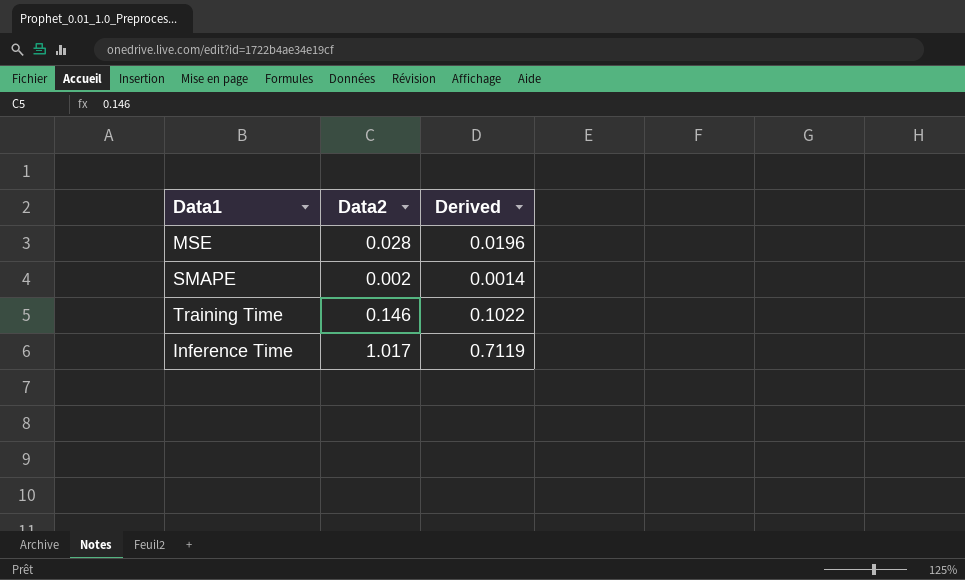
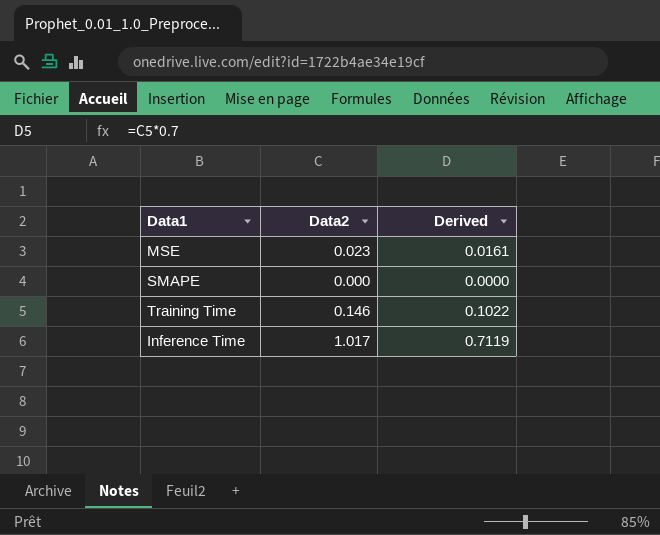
MSE | Data2: 0.028 -> 0.023
MSE | Derived: 0.0196 -> 0.0161
SMAPE | Data2: 0.002 -> 0.000
SMAPE | Derived: 0.0014 -> 0.0000

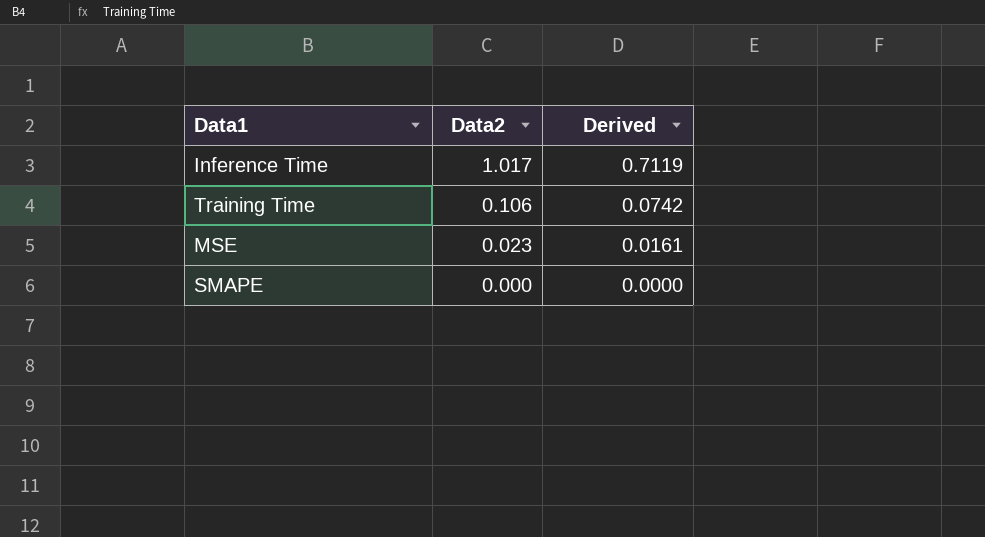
row order: none -> Data2 descending
Training Time | Data2: 0.146 -> 0.106
Training Time | Derived: 0.1022 -> 0.0742

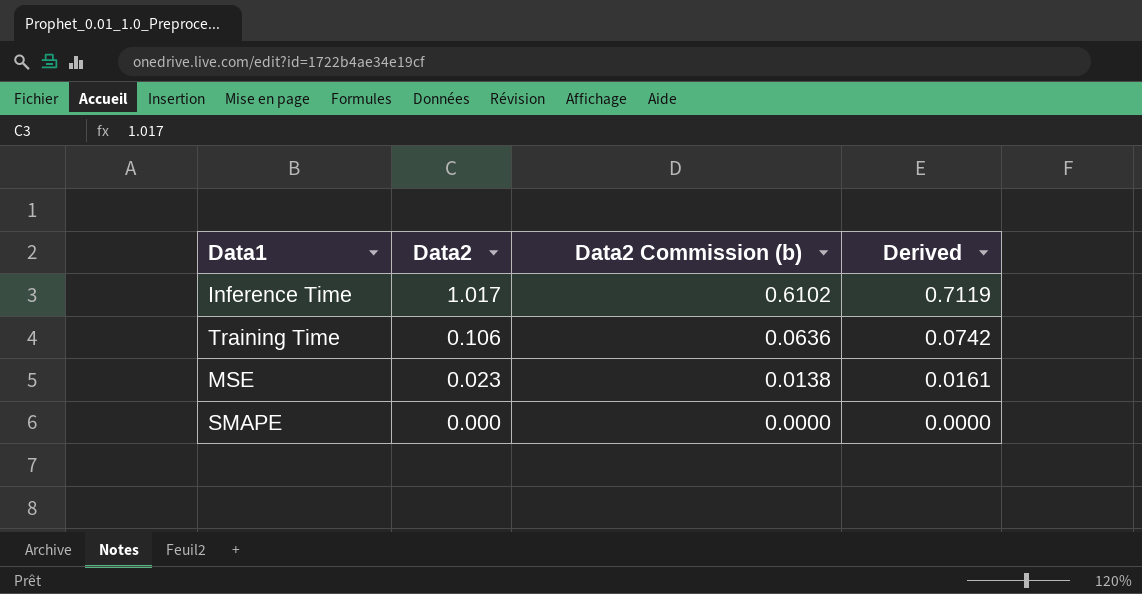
column Data2 Commission (b) | formula: none -> [Data2] * 0.6

